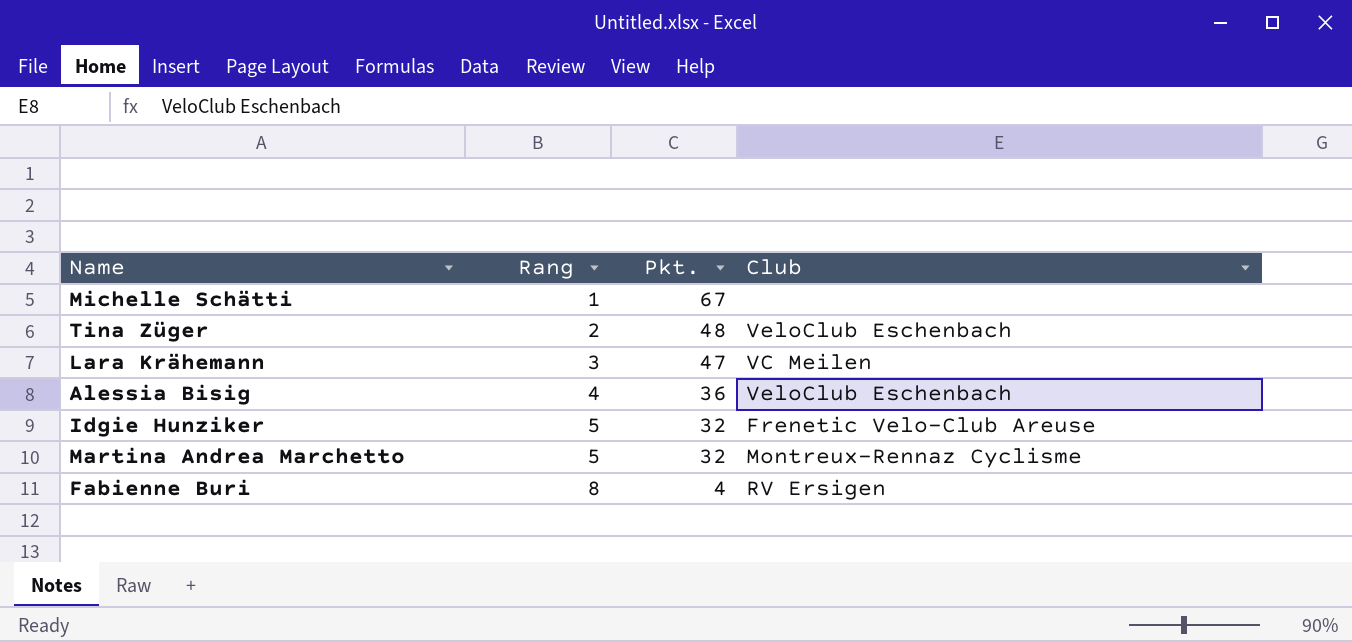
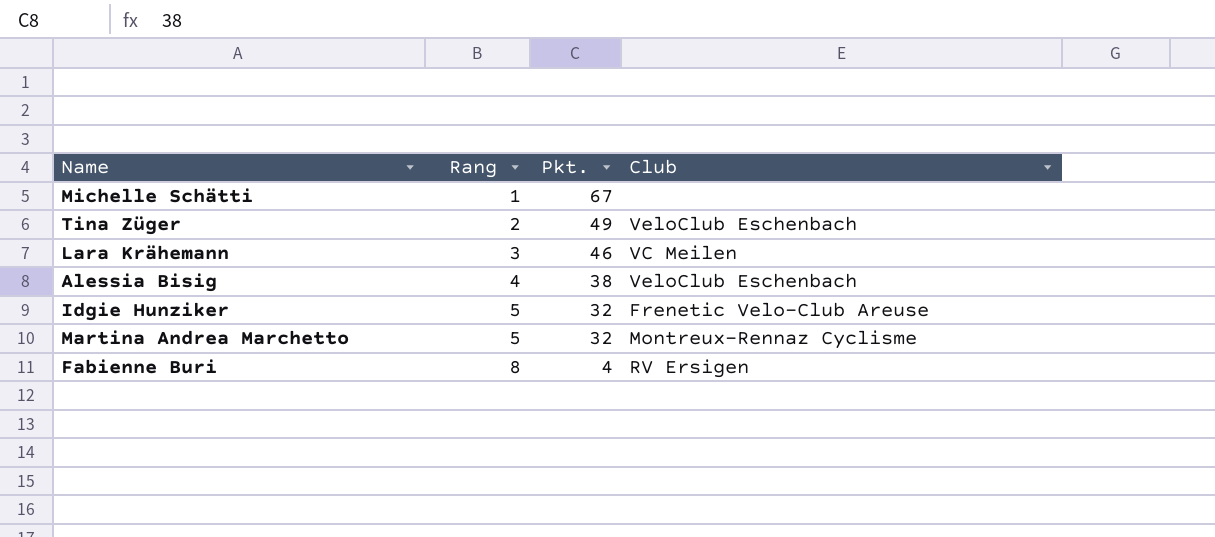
Tina Züger | Pkt.: 48 -> 49
Lara Krähemann | Pkt.: 47 -> 46
Alessia Bisig | Pkt.: 36 -> 38

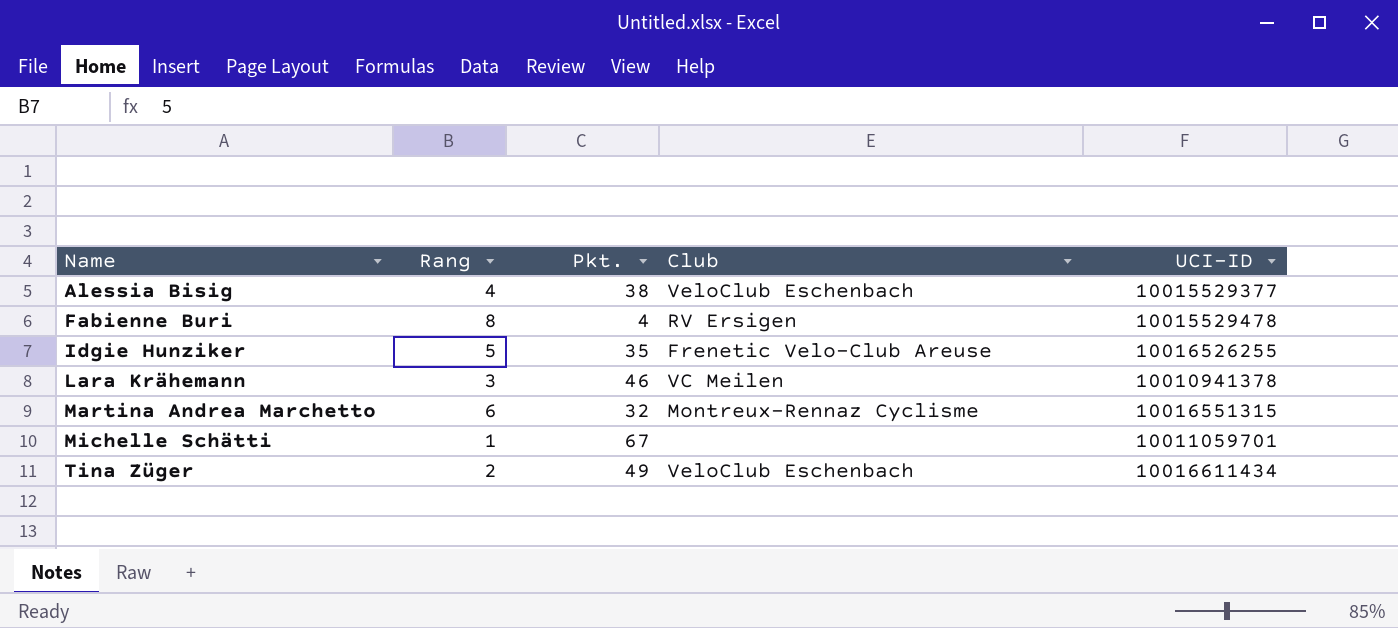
row order: Rang ascending -> Name ascending
column UCI-ID | position: none -> 5
Idgie Hunziker | Pkt.: 32 -> 35
Martina Andrea Marchetto | Rang: 5 -> 6

